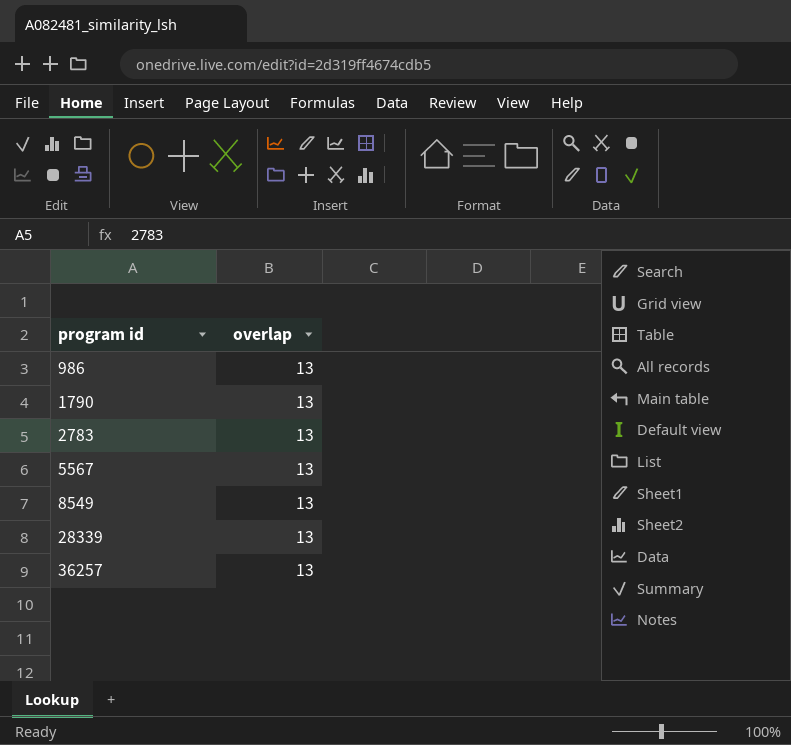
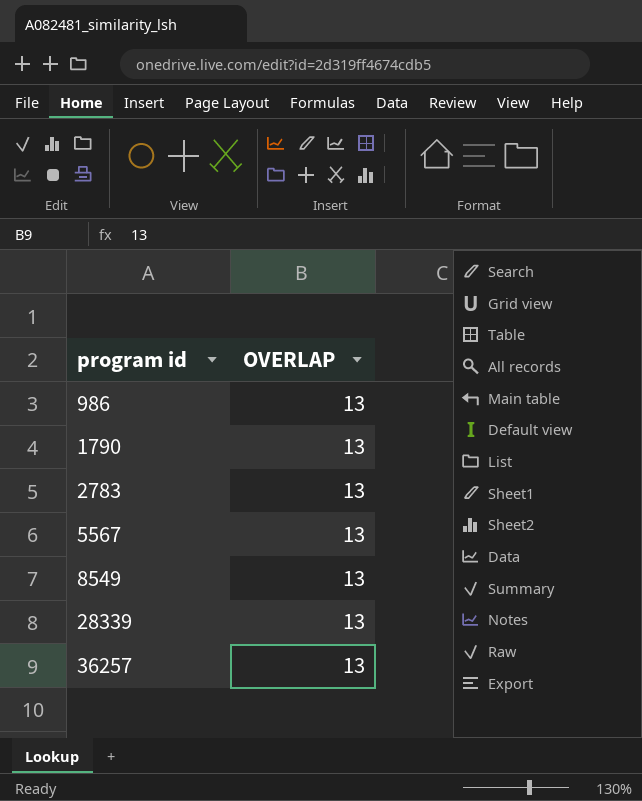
column name: overlap -> OVERLAP

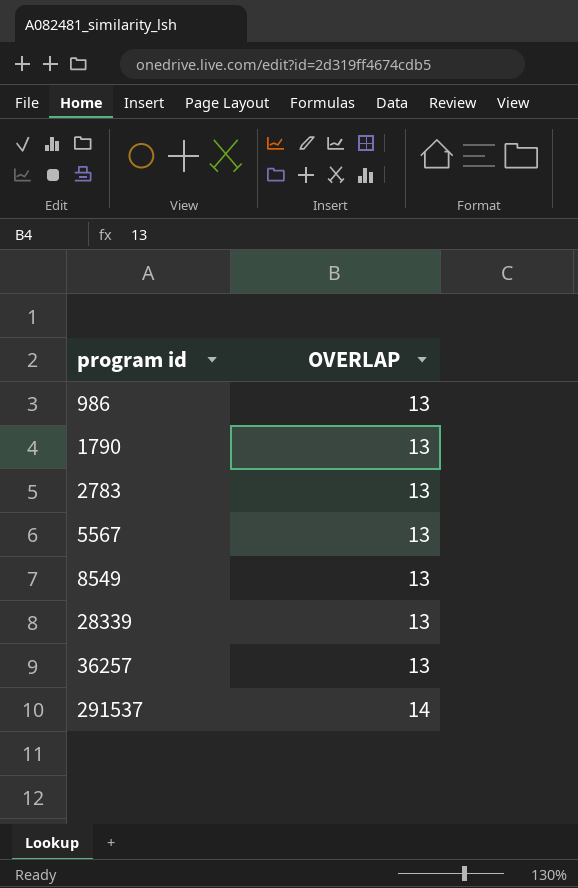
row 291537: none -> 14

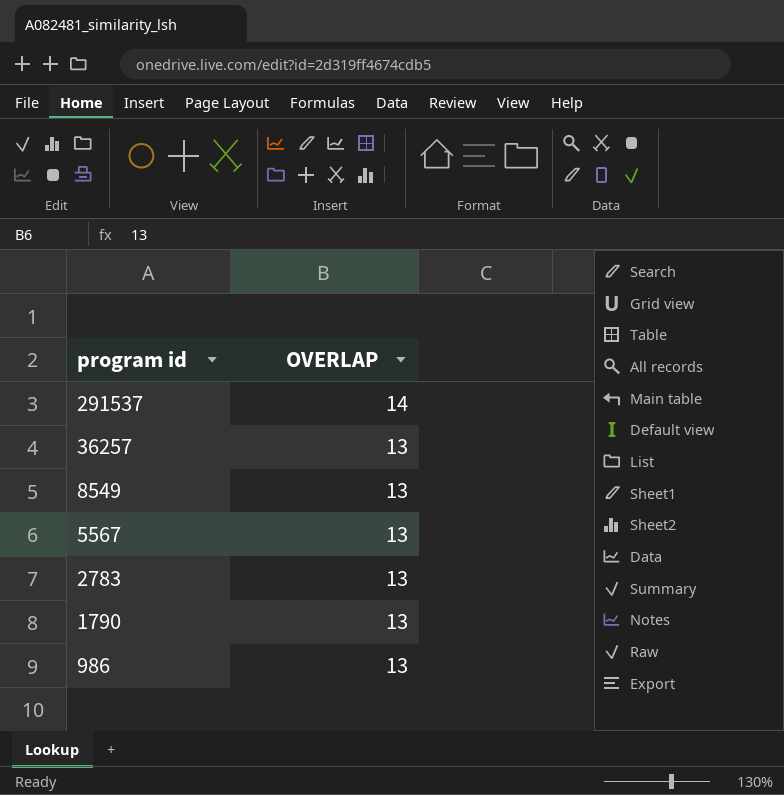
row order: program id ascending -> program id descending
row 28339: 13 -> none

